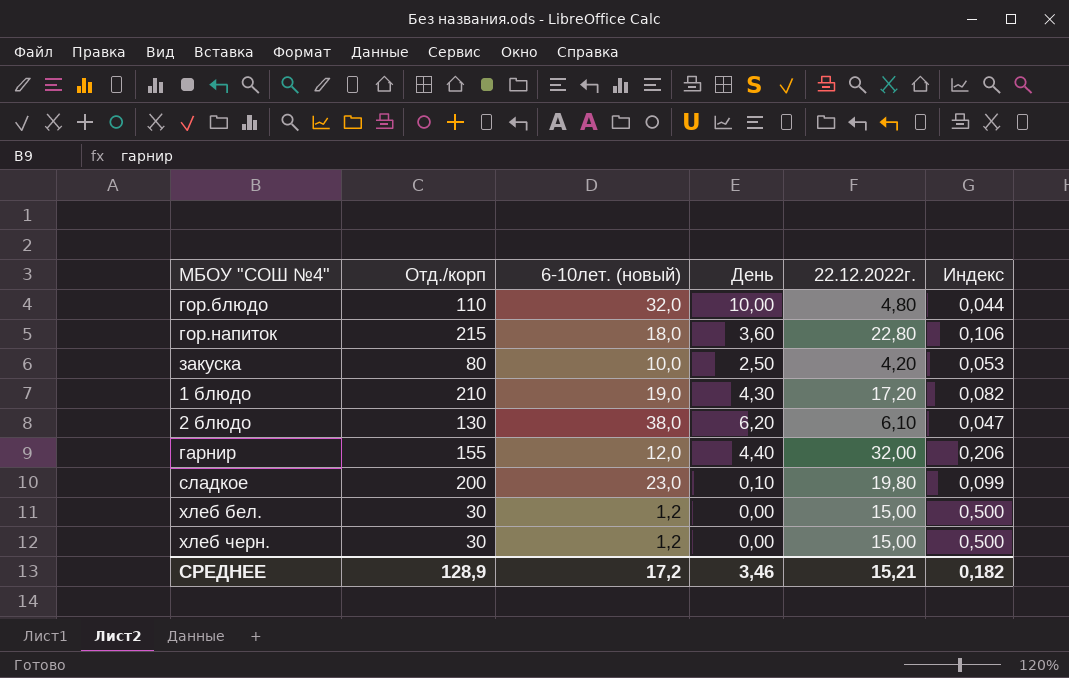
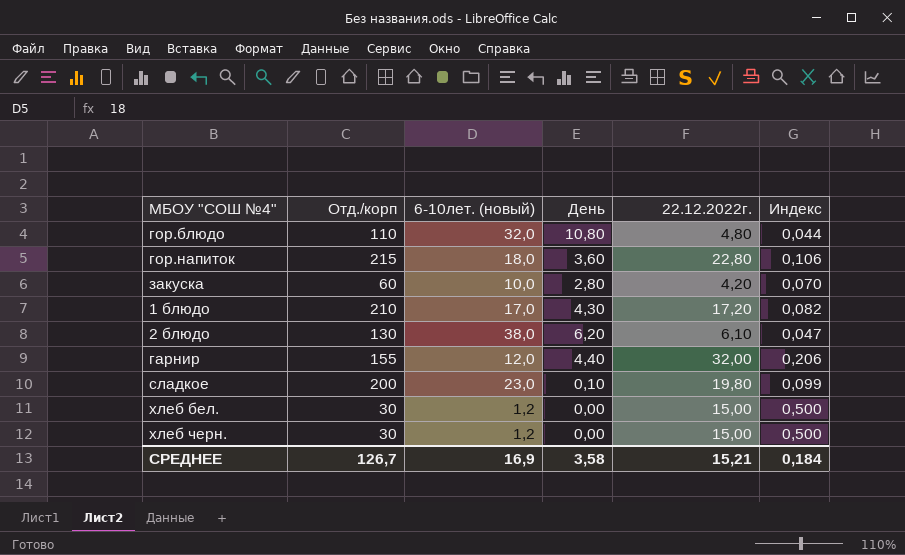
гор.блюдо | День: 10,00 -> 10,80
закуска | Отд./корп: 80 -> 60
закуска | День: 2,50 -> 2,80
закуска | Индекс: 0,053 -> 0,070
1 блюдо | 6-10лет. (новый): 19,0 -> 17,0
СРЕДНЕЕ | Отд./корп: 128,9 -> 126,7
СРЕДНЕЕ | 6-10лет. (новый): 17,2 -> 16,9
СРЕДНЕЕ | День: 3,46 -> 3,58
СРЕДНЕЕ | Индекс: 0,182 -> 0,184

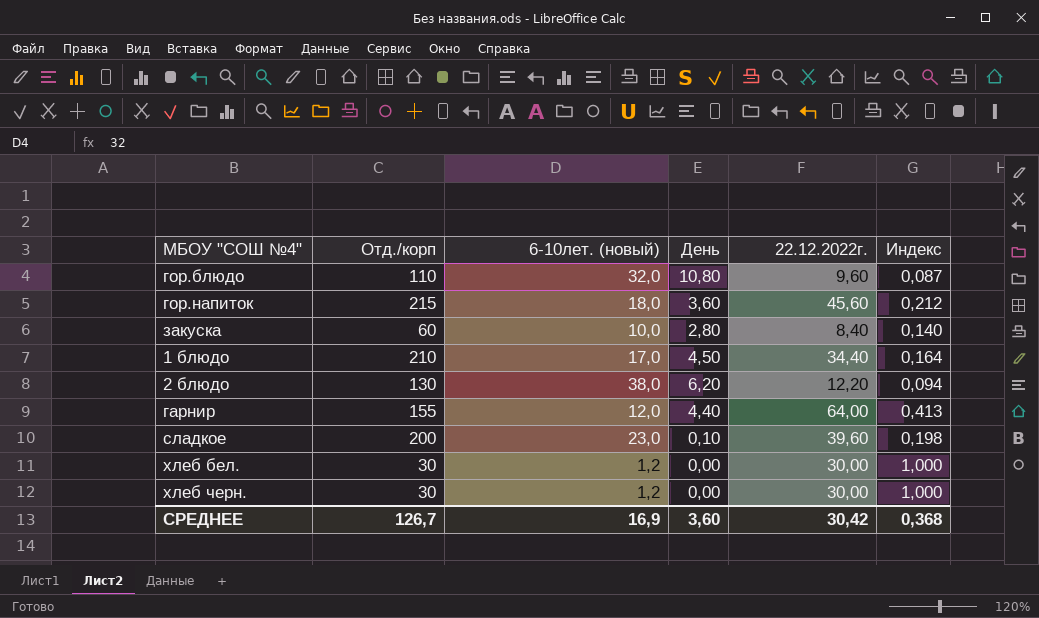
гор.блюдо | 22.12.2022г.: 4,80 -> 9,60
гор.блюдо | Индекс: 0,044 -> 0,087
гор.напиток | 22.12.2022г.: 22,80 -> 45,60
гор.напиток | Индекс: 0,106 -> 0,212
закуска | 22.12.2022г.: 4,20 -> 8,40
закуска | Индекс: 0,070 -> 0,140
1 блюдо | День: 4,30 -> 4,50
1 блюдо | 22.12.2022г.: 17,20 -> 34,40
1 блюдо | Индекс: 0,082 -> 0,164
2 блюдо | 22.12.2022г.: 6,10 -> 12,20
2 блюдо | Индекс: 0,047 -> 0,094
гарнир | 22.12.2022г.: 32,00 -> 64,00
гарнир | Индекс: 0,206 -> 0,413
сладкое | 22.12.2022г.: 19,80 -> 39,60
сладкое | Индекс: 0,099 -> 0,198
хлеб бел. | 22.12.2022г.: 15,00 -> 30,00
хлеб бел. | Индекс: 0,500 -> 1,000
хлеб черн. | 22.12.2022г.: 15,00 -> 30,00
хлеб черн. | Индекс: 0,500 -> 1,000
СРЕДНЕЕ | День: 3,58 -> 3,60
СРЕДНЕЕ | 22.12.2022г.: 15,21 -> 30,42
СРЕДНЕЕ | Индекс: 0,184 -> 0,368

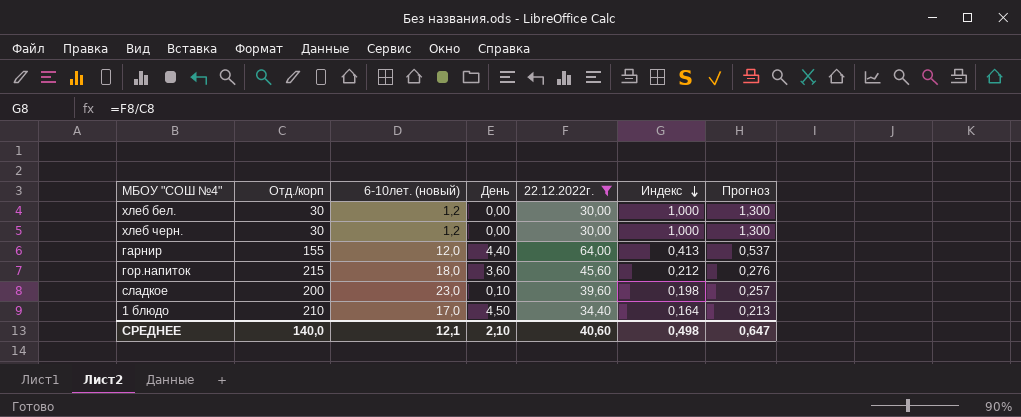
filter: none -> 22.12.2022г. >= 30,00
row order: none -> Индекс descending
column Прогноз | formula: none -> [Индекс] * 1,3
СРЕДНЕЕ | Отд./корп: 126,7 -> 140,0
СРЕДНЕЕ | 6-10лет. (новый): 16,9 -> 12,1
СРЕДНЕЕ | День: 3,60 -> 2,10
СРЕДНЕЕ | 22.12.2022г.: 30,42 -> 40,60
СРЕДНЕЕ | Индекс: 0,368 -> 0,498

